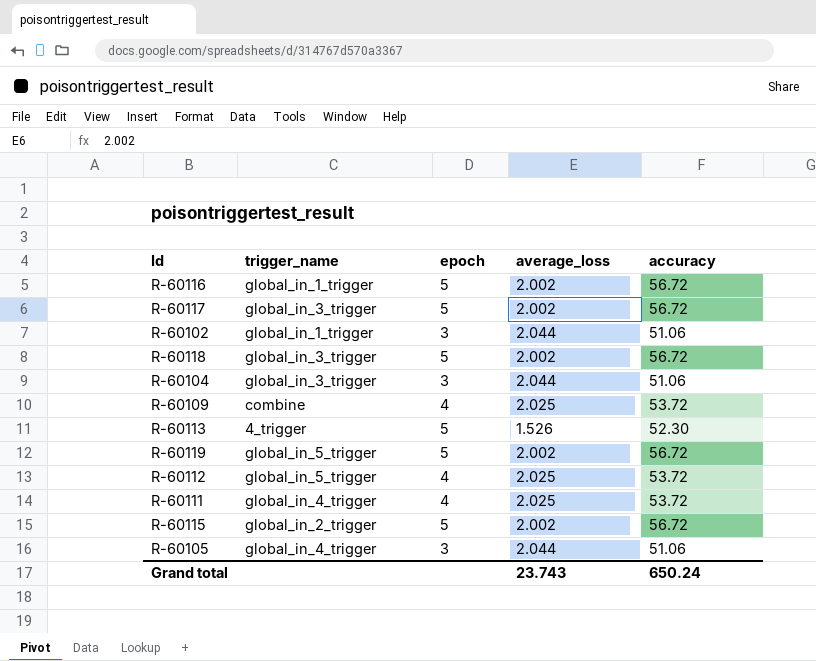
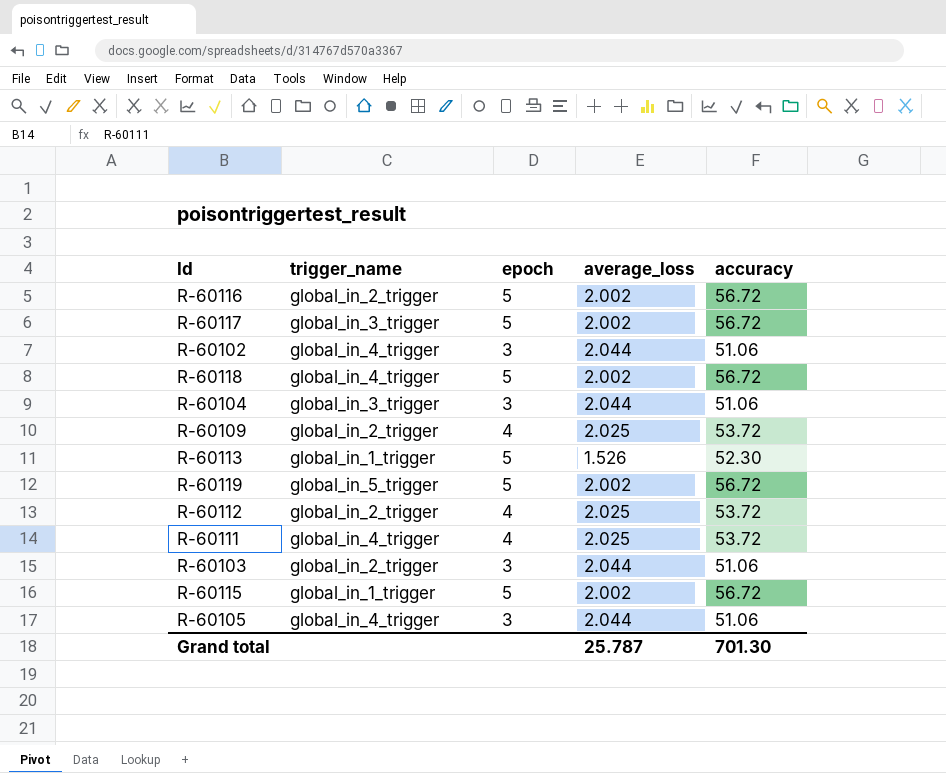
R-60116 | trigger_name: global_in_1_trigger -> global_in_2_trigger
R-60102 | trigger_name: global_in_1_trigger -> global_in_4_trigger
R-60118 | trigger_name: global_in_3_trigger -> global_in_4_trigger
R-60109 | trigger_name: combine -> global_in_2_trigger
R-60113 | trigger_name: 4_trigger -> global_in_1_trigger
R-60112 | trigger_name: global_in_5_trigger -> global_in_2_trigger
row R-60103: none -> global_in_2_trigger | 3 | 2.044 | 51.06
R-60115 | trigger_name: global_in_2_trigger -> global_in_1_trigger
Grand total | average_loss: 23.743 -> 25.787
Grand total | accuracy: 650.24 -> 701.30

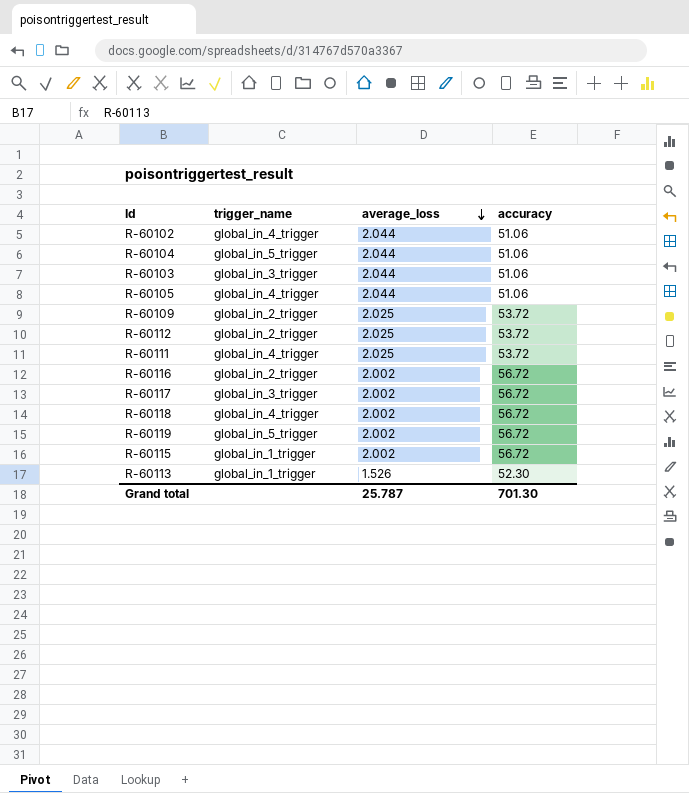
row order: none -> average_loss descending
column epoch | position: 3 -> none
R-60104 | trigger_name: global_in_3_trigger -> global_in_5_trigger
R-60103 | trigger_name: global_in_2_trigger -> global_in_3_trigger

